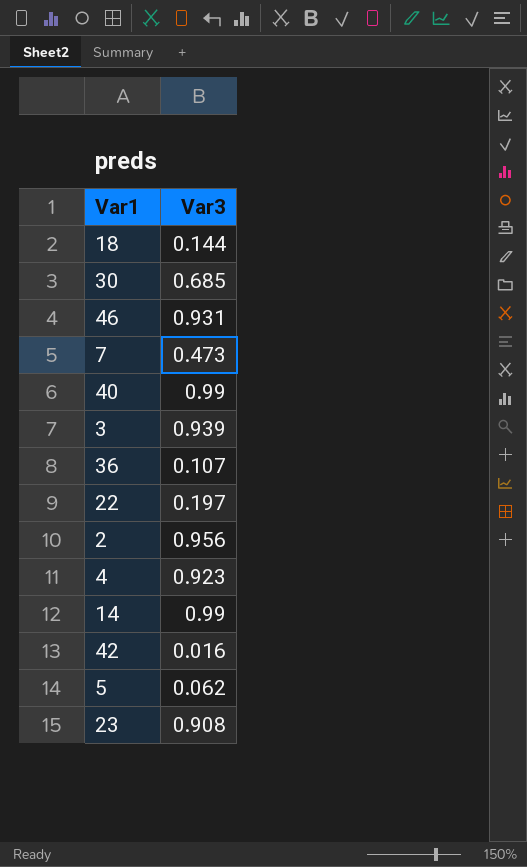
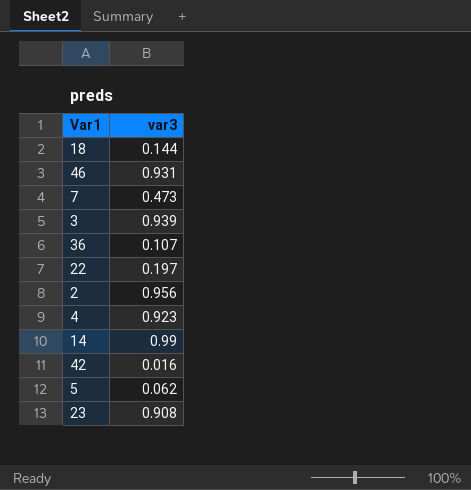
column name: Var3 -> var3
row 30: 0.685 -> none
row 40: 0.99 -> none

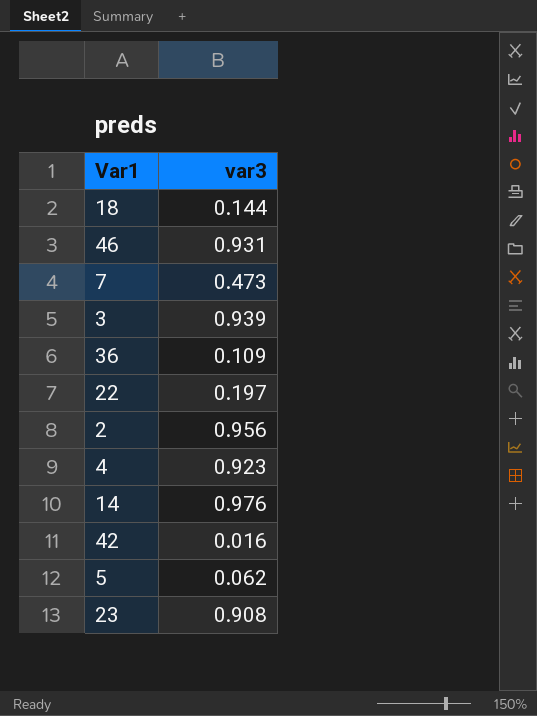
36 | var3: 0.107 -> 0.109
14 | var3: 0.99 -> 0.976

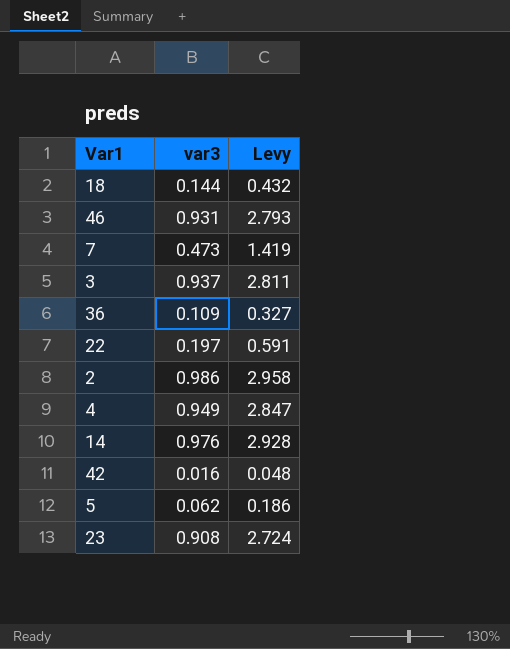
column Levy | formula: none -> [var3] * 3
3 | var3: 0.939 -> 0.937
2 | var3: 0.956 -> 0.986
4 | var3: 0.923 -> 0.949

